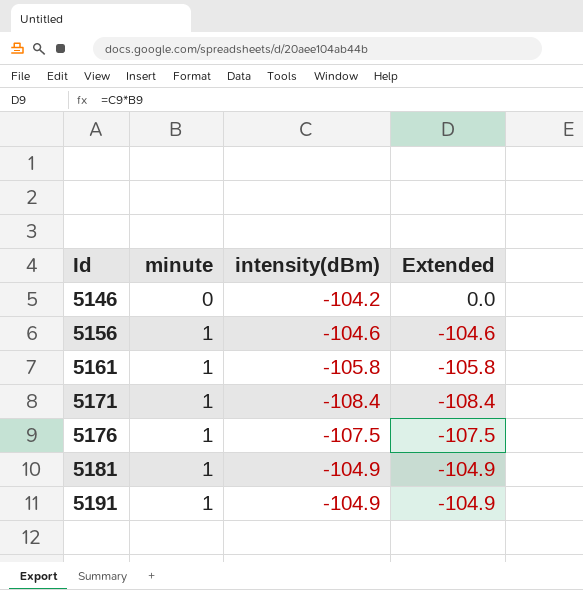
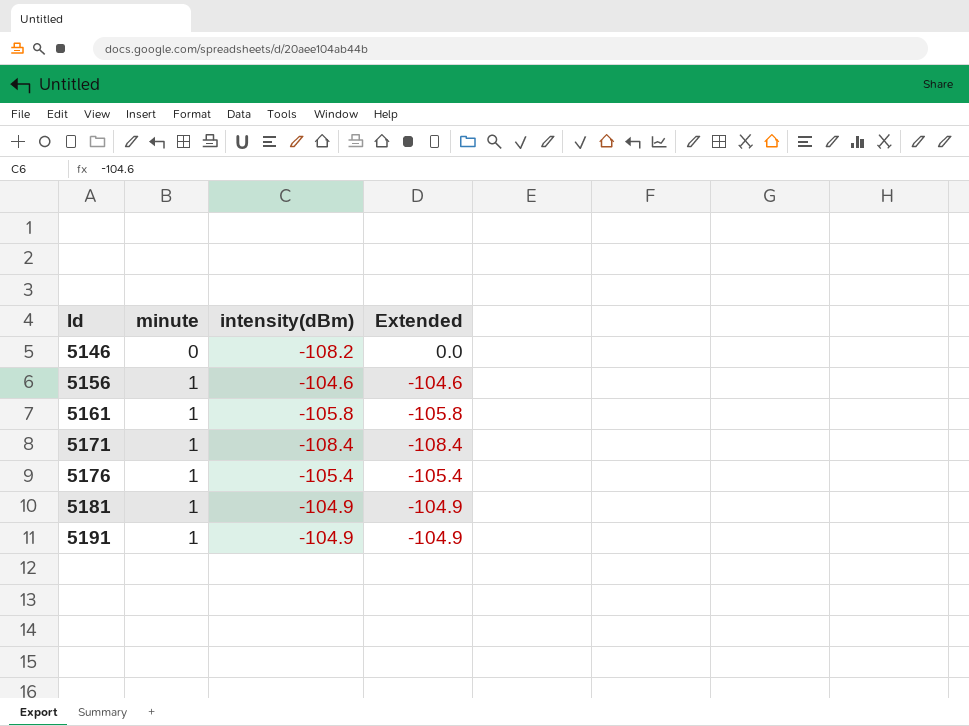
5146 | intensity(dBm): -104.2 -> -108.2
5176 | intensity(dBm): -107.5 -> -105.4
5176 | Extended: -107.5 -> -105.4

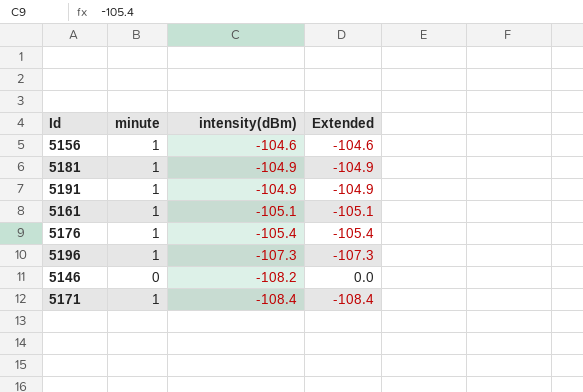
row order: Id ascending -> intensity(dBm) descending
5161 | intensity(dBm): -105.8 -> -105.1
5161 | Extended: -105.8 -> -105.1
row 5196: none -> 1 | -107.3 | -107.3

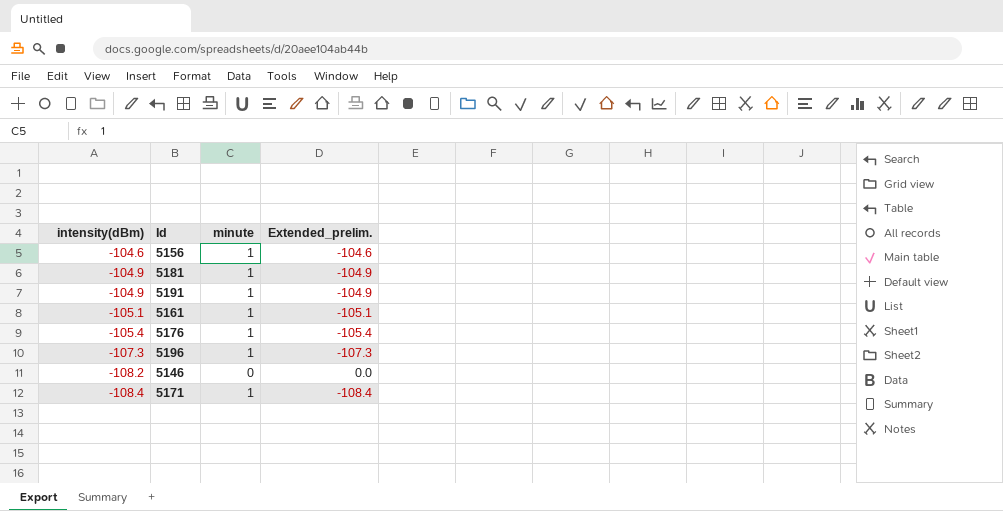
column intensity(dBm) | position: 3 -> 1
column name: Extended -> Extended_prelim.

